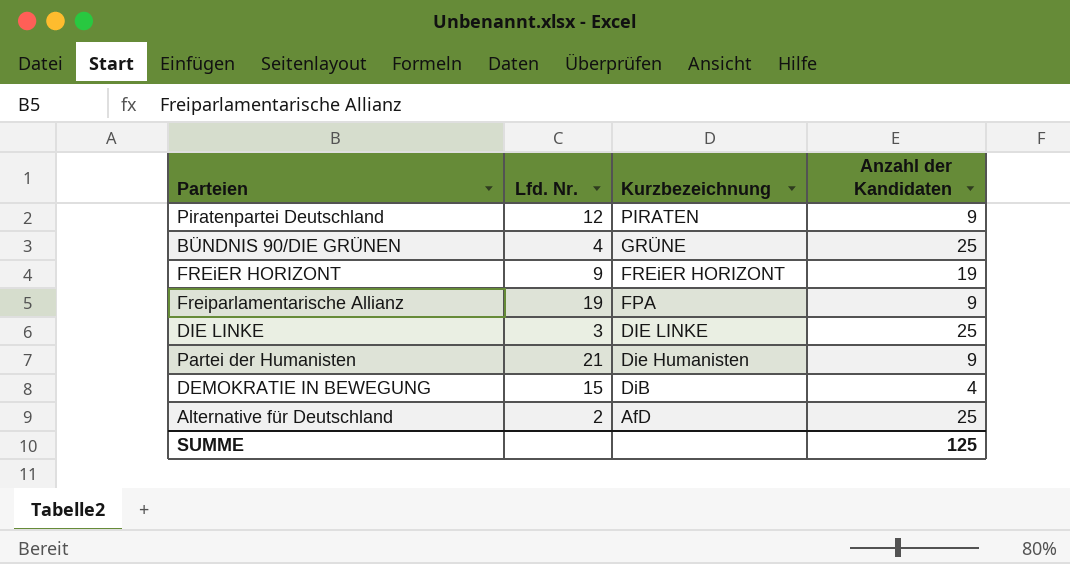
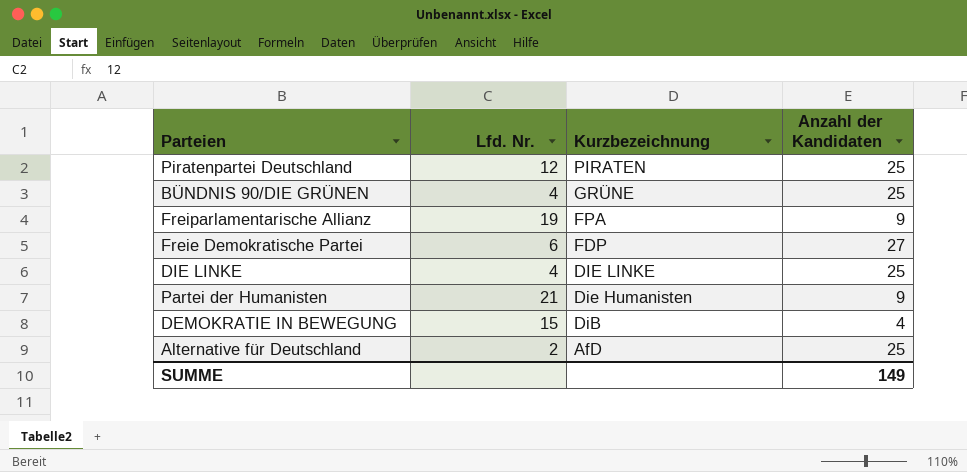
row FREiER HORIZONT: 9 | FREiER HORIZONT | 19 -> none
Piratenpartei Deutschland | Anzahl der Kandidaten: 9 -> 25
row Freie Demokratische Partei: none -> 6 | FDP | 27
DIE LINKE | Lfd. Nr.: 3 -> 4
SUMME | Anzahl der Kandidaten: 125 -> 149

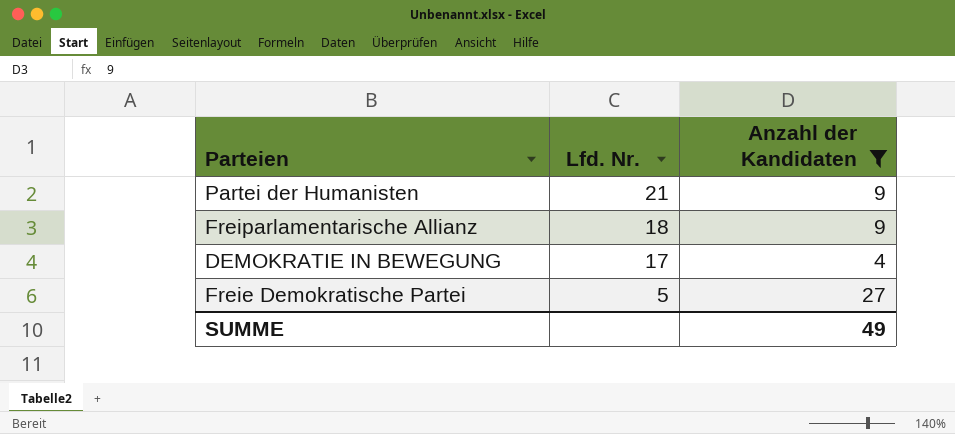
filter: none -> Anzahl der Kandidaten != 25
row order: Kurzbezeichnung descending -> Lfd. Nr. descending
column Kurzbezeichnung | position: 3 -> none
Freiparlamentarische Allianz | Lfd. Nr.: 19 -> 18
DEMOKRATIE IN BEWEGUNG | Lfd. Nr.: 15 -> 17
Freie Demokratische Partei | Lfd. Nr.: 6 -> 5
SUMME | Anzahl der Kandidaten: 149 -> 49

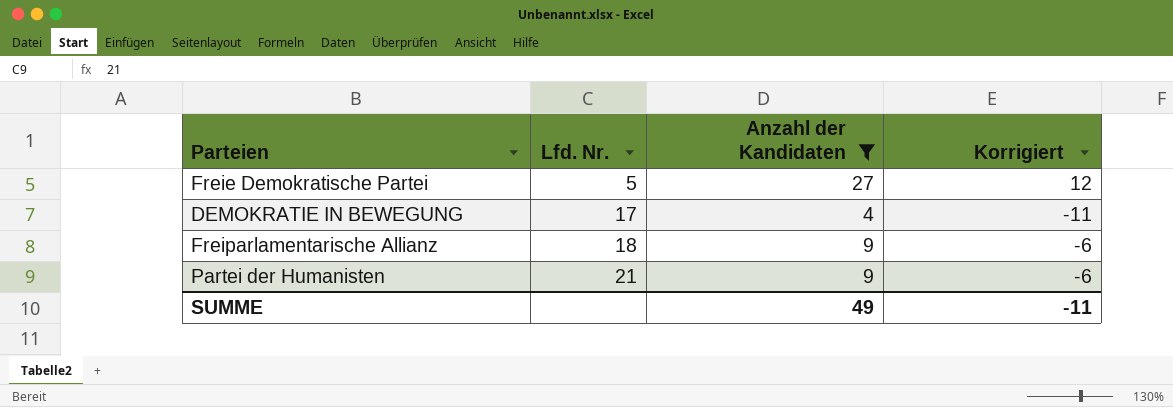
row order: Lfd. Nr. descending -> Lfd. Nr. ascending
column Korrigiert | formula: none -> [Anzahl der Kandidaten] - 15

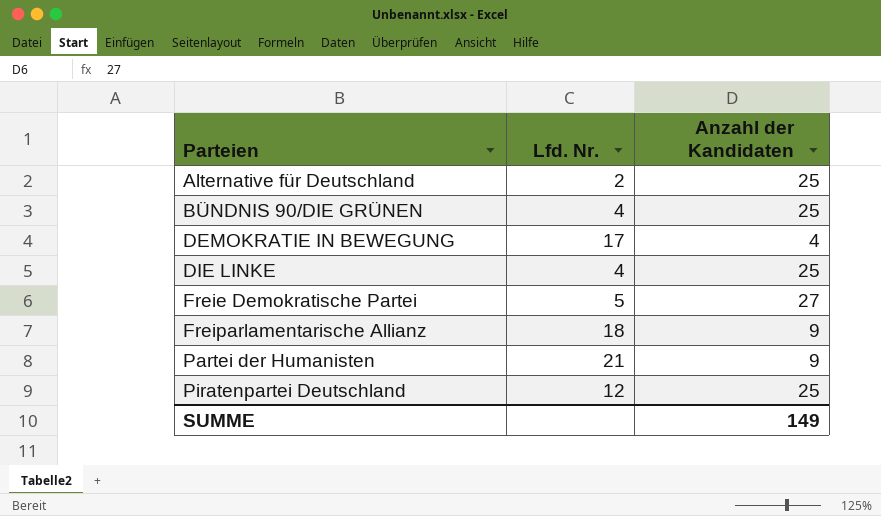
filter: Anzahl der Kandidaten != 25 -> none
row order: Lfd. Nr. ascending -> Parteien ascending
column Korrigiert | formula: [Anzahl der Kandidaten] - 15 -> none
SUMME | Anzahl der Kandidaten: 49 -> 149

